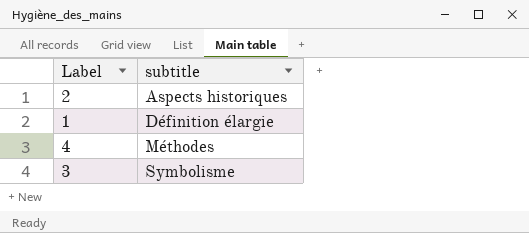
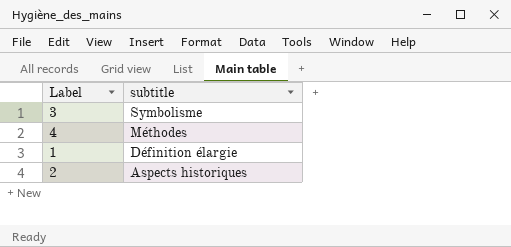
row order: subtitle ascending -> subtitle descending

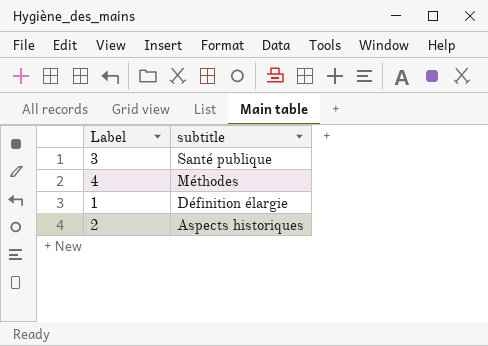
3 | subtitle: Symbolisme -> Santé publique

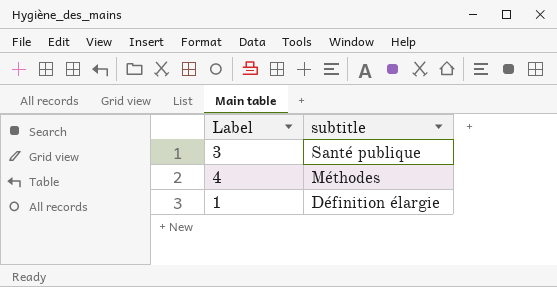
row 2: Aspects historiques -> none

